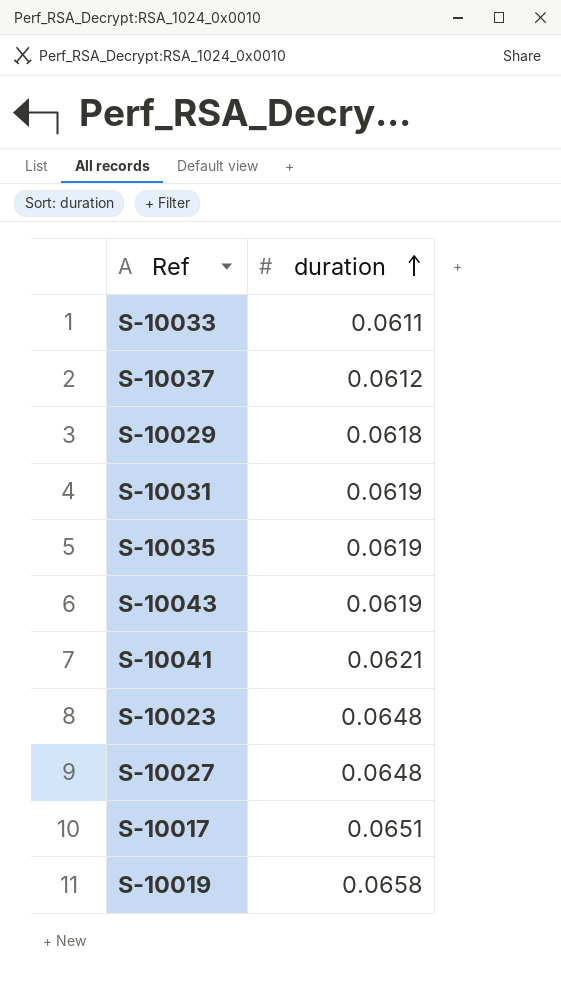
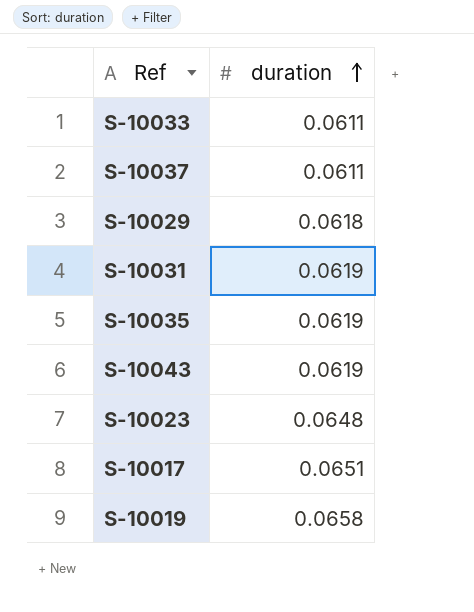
row S-10041: 0.0621 -> none
row S-10027: 0.0648 -> none
S-10037 | duration: 0.0612 -> 0.0611

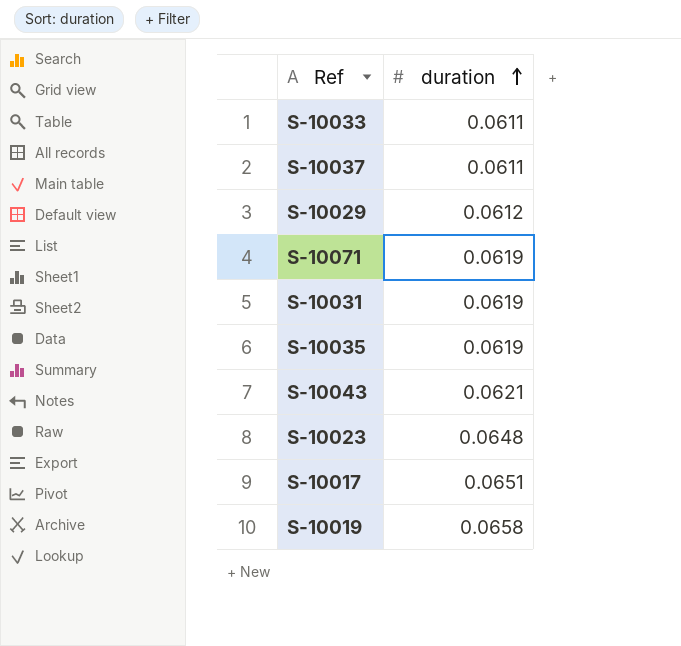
S-10029 | duration: 0.0618 -> 0.0612
row S-10071: none -> 0.0619
S-10043 | duration: 0.0619 -> 0.0621

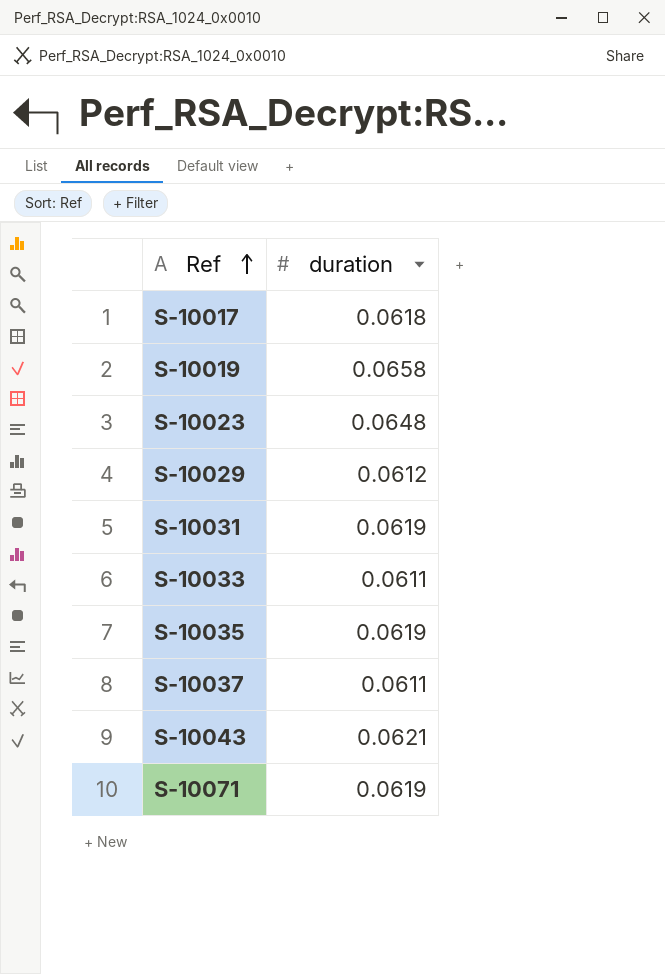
row order: duration ascending -> Ref ascending
S-10017 | duration: 0.0651 -> 0.0618

